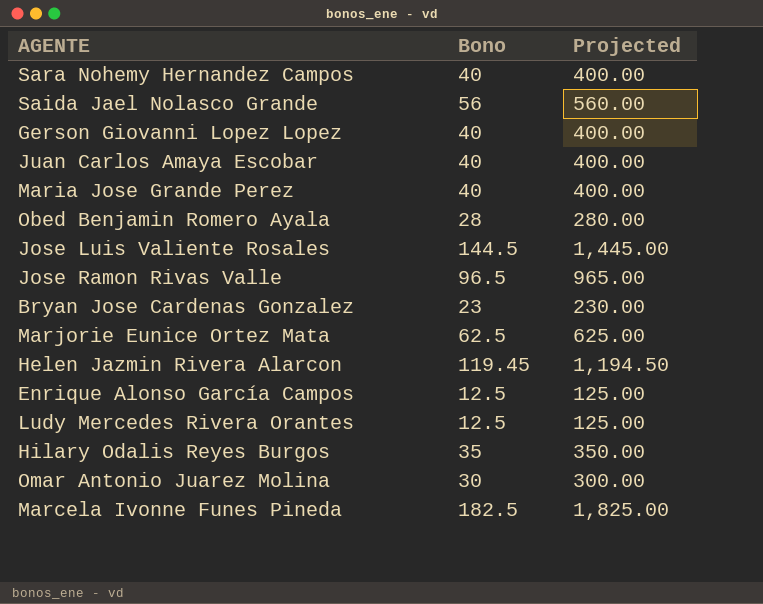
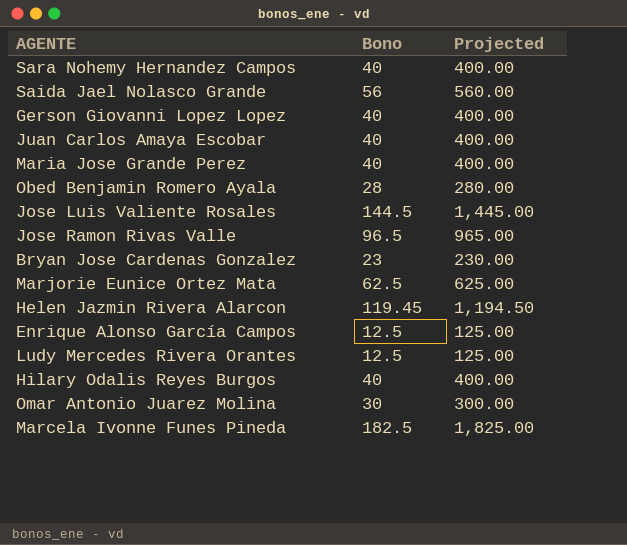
Hilary Odalis Reyes Burgos | Bono: 35 -> 40
Hilary Odalis Reyes Burgos | Projected: 350.00 -> 400.00

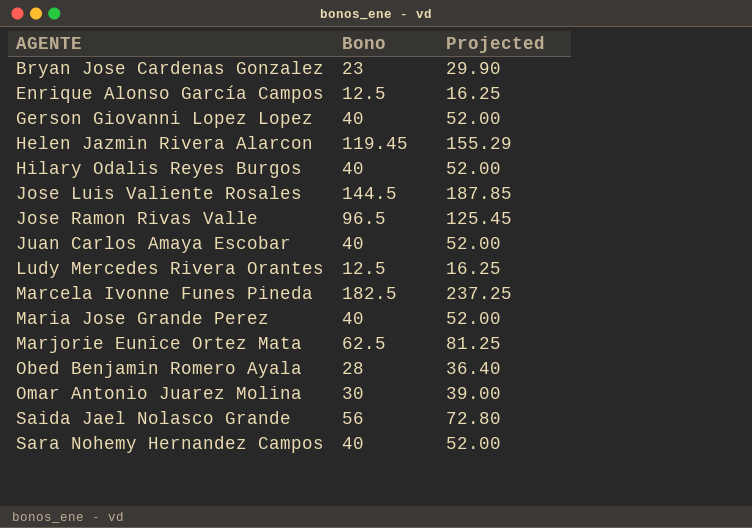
row order: none -> AGENTE ascending
column Projected | formula: [Bono] * 10 -> [Bono] * 1.3

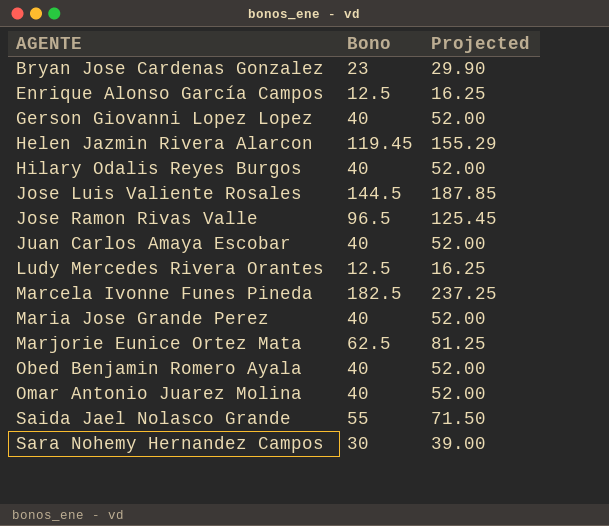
Obed Benjamin Romero Ayala | Bono: 28 -> 40
Obed Benjamin Romero Ayala | Projected: 36.40 -> 52.00
Omar Antonio Juarez Molina | Bono: 30 -> 40
Omar Antonio Juarez Molina | Projected: 39.00 -> 52.00
Saida Jael Nolasco Grande | Bono: 56 -> 55
Saida Jael Nolasco Grande | Projected: 72.80 -> 71.50
Sara Nohemy Hernandez Campos | Bono: 40 -> 30
Sara Nohemy Hernandez Campos | Projected: 52.00 -> 39.00

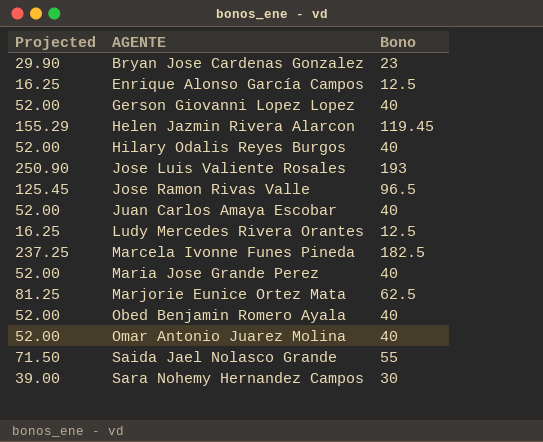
column Projected | position: 3 -> 1
Jose Luis Valiente Rosales | Projected: 187.85 -> 250.90
Jose Luis Valiente Rosales | Bono: 144.5 -> 193

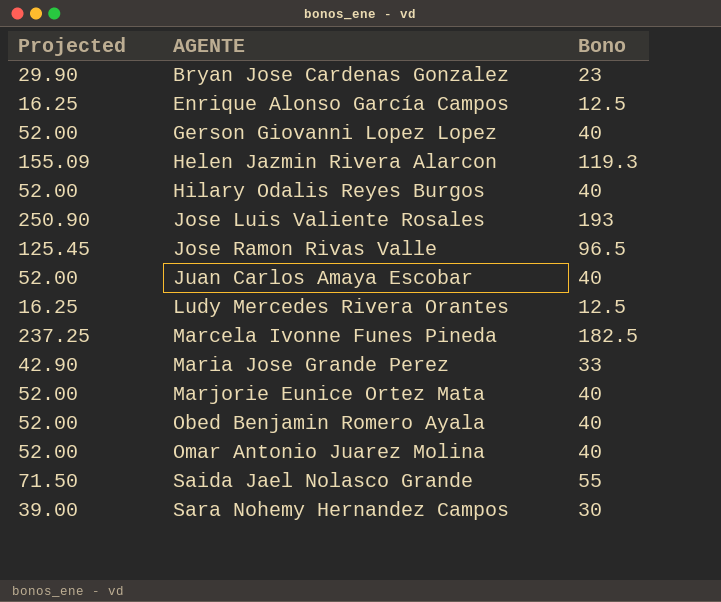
Helen Jazmin Rivera Alarcon | Projected: 155.29 -> 155.09
Helen Jazmin Rivera Alarcon | Bono: 119.45 -> 119.3
Maria Jose Grande Perez | Projected: 52.00 -> 42.90
Maria Jose Grande Perez | Bono: 40 -> 33
Marjorie Eunice Ortez Mata | Projected: 81.25 -> 52.00
Marjorie Eunice Ortez Mata | Bono: 62.5 -> 40

